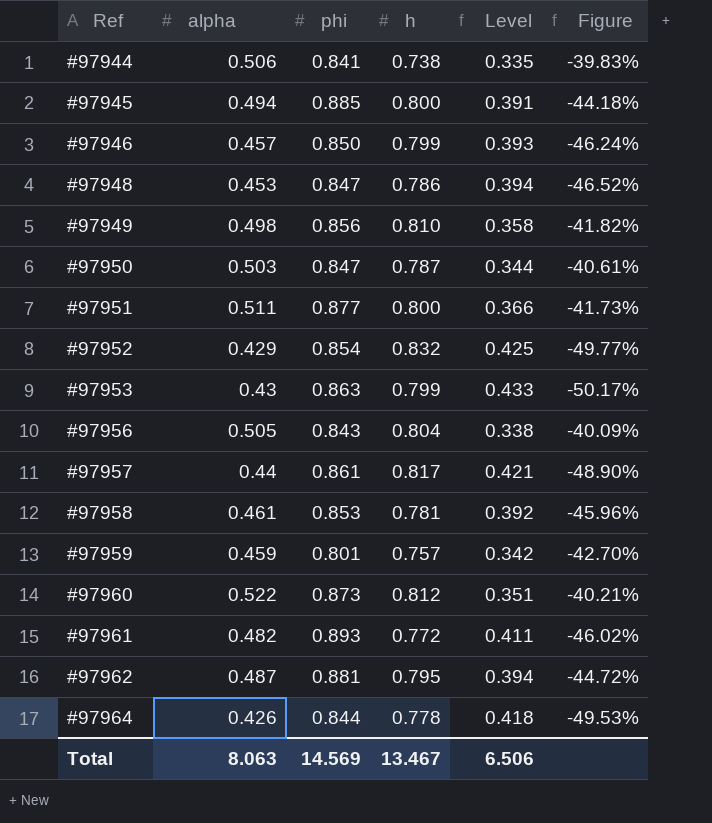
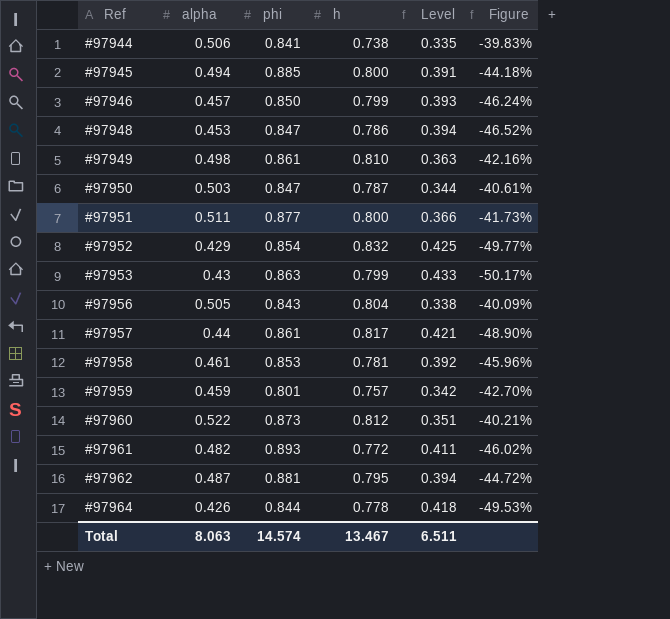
#97949 | phi: 0.856 -> 0.861
#97949 | Level: 0.358 -> 0.363
#97949 | Figure: -41.82% -> -42.16%
Total | phi: 14.569 -> 14.574
Total | Level: 6.506 -> 6.511

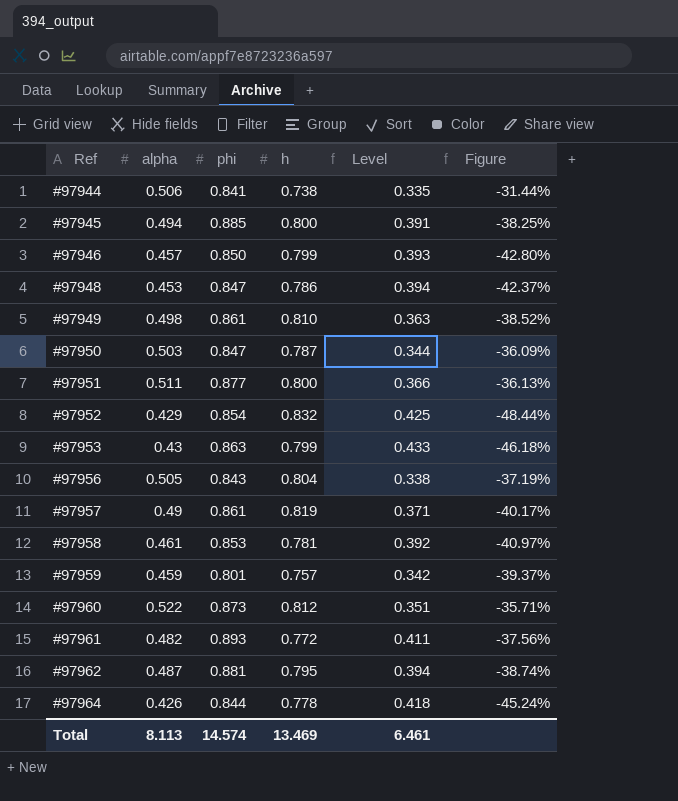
column Figure | formula: ([alpha] - [phi]) / [phi] -> ([alpha] - [h]) / [h]
#97957 | alpha: 0.44 -> 0.49
#97957 | h: 0.817 -> 0.819
#97957 | Level: 0.421 -> 0.371
Total | alpha: 8.063 -> 8.113
Total | h: 13.467 -> 13.469
Total | Level: 6.511 -> 6.461

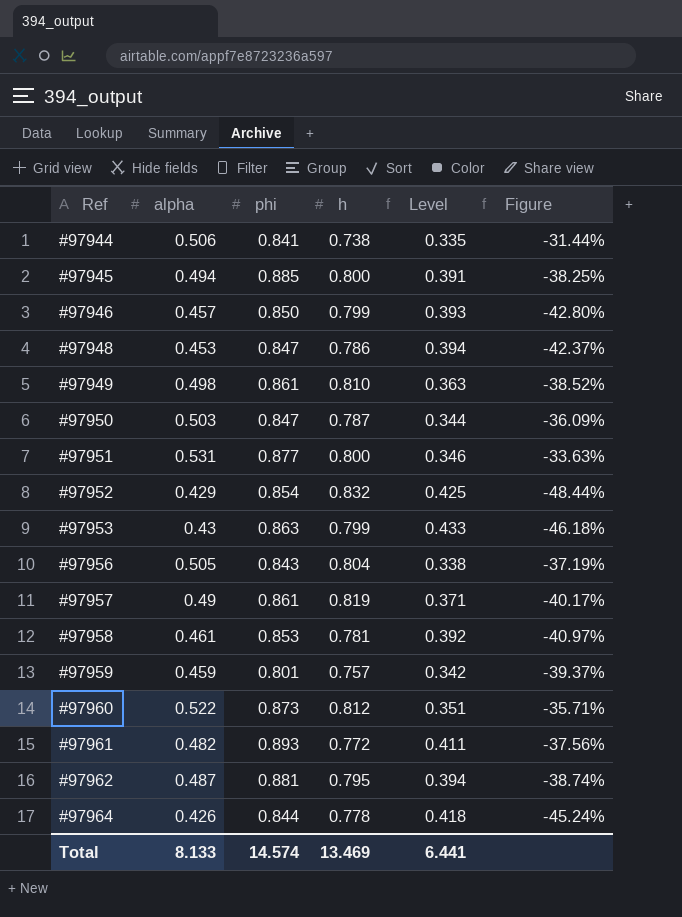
#97951 | alpha: 0.511 -> 0.531
#97951 | Level: 0.366 -> 0.346
#97951 | Figure: -36.13% -> -33.63%
Total | alpha: 8.113 -> 8.133
Total | Level: 6.461 -> 6.441

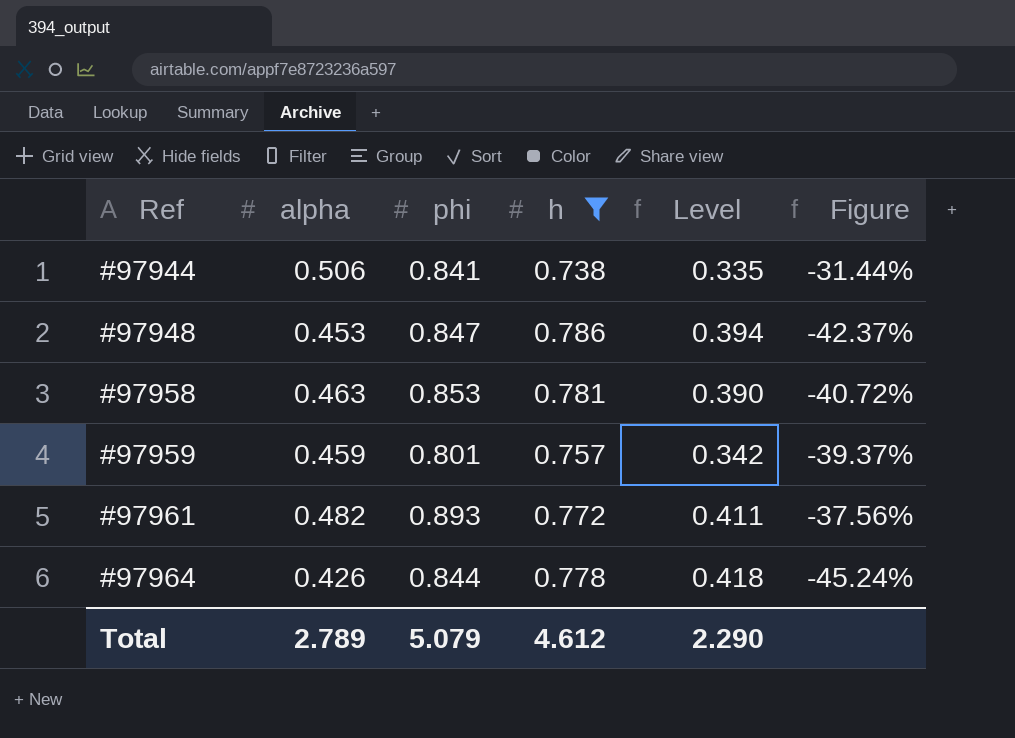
filter: none -> h <= 0.786
#97958 | alpha: 0.461 -> 0.463
#97958 | Level: 0.392 -> 0.390
#97958 | Figure: -40.97% -> -40.72%
Total | alpha: 8.133 -> 2.789
Total | phi: 14.574 -> 5.079
Total | h: 13.469 -> 4.612
Total | Level: 6.441 -> 2.290

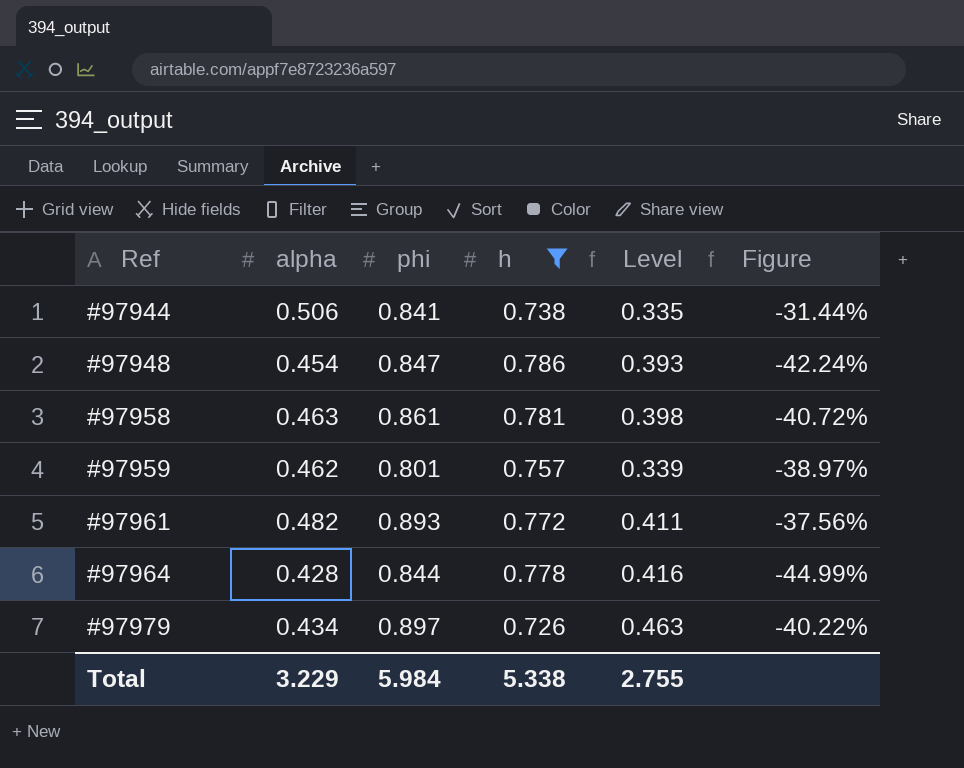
#97948 | alpha: 0.453 -> 0.454
#97948 | Level: 0.394 -> 0.393
#97948 | Figure: -42.37% -> -42.24%
#97958 | phi: 0.853 -> 0.861
#97958 | Level: 0.390 -> 0.398
#97959 | alpha: 0.459 -> 0.462
#97959 | Level: 0.342 -> 0.339
#97959 | Figure: -39.37% -> -38.97%
#97964 | alpha: 0.426 -> 0.428
#97964 | Level: 0.418 -> 0.416
#97964 | Figure: -45.24% -> -44.99%
row #97979: none -> 0.434 | 0.897 | 0.726 | 0.463 | -40.22%
Total | alpha: 2.789 -> 3.229
Total | phi: 5.079 -> 5.984
Total | h: 4.612 -> 5.338
Total | Level: 2.290 -> 2.755

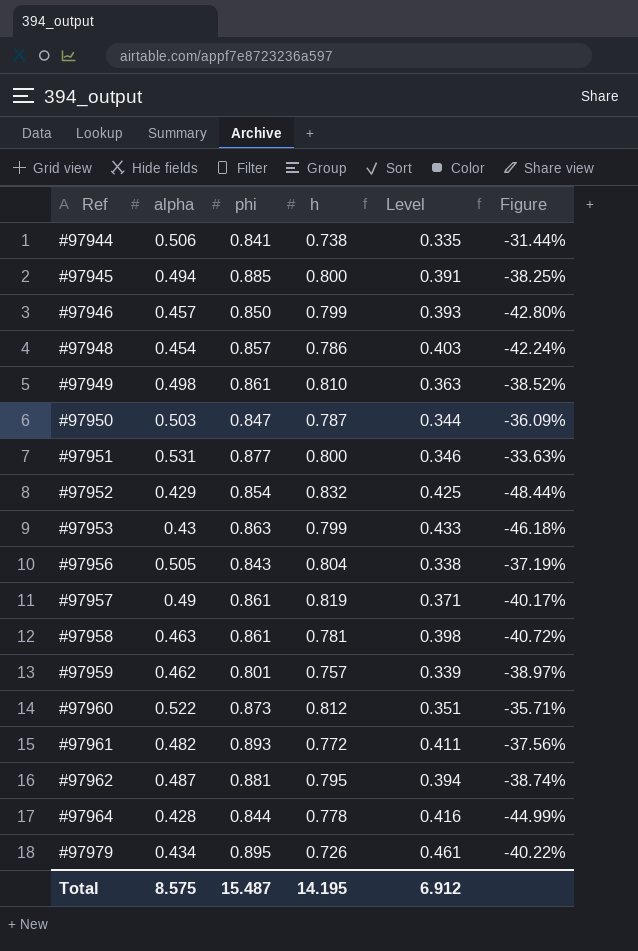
filter: h <= 0.786 -> none
#97948 | phi: 0.847 -> 0.857
#97948 | Level: 0.393 -> 0.403
#97979 | phi: 0.897 -> 0.895
#97979 | Level: 0.463 -> 0.461
Total | alpha: 3.229 -> 8.575
Total | phi: 5.984 -> 15.487
Total | h: 5.338 -> 14.195
Total | Level: 2.755 -> 6.912

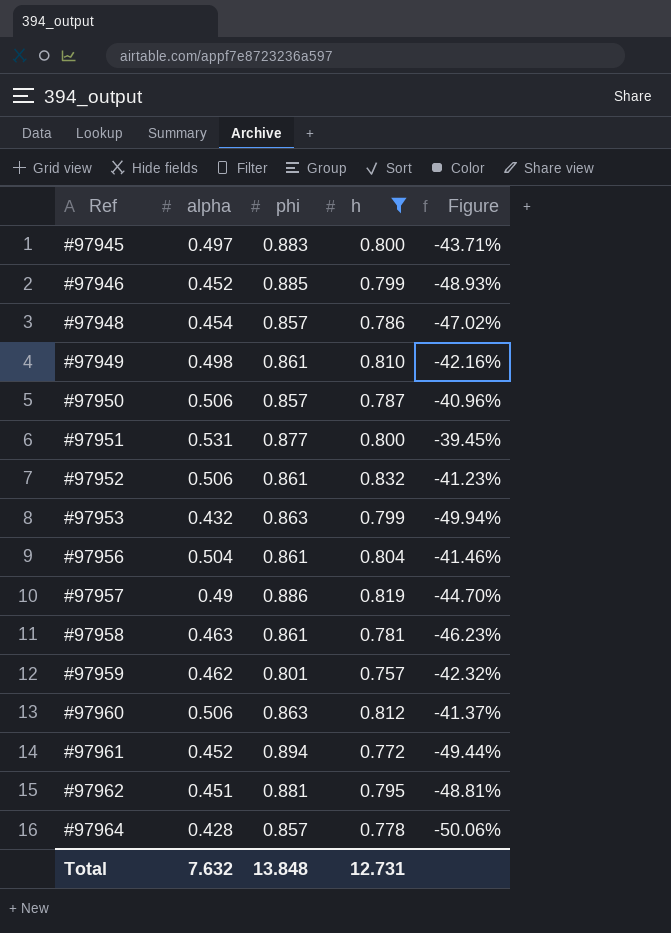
filter: none -> h >= 0.757
column Level | formula: [phi] - [alpha] -> none
column Figure | formula: ([alpha] - [h]) / [h] -> ([alpha] - [phi]) / [phi]
#97945 | alpha: 0.494 -> 0.497
#97945 | phi: 0.885 -> 0.883
#97946 | alpha: 0.457 -> 0.452
#97946 | phi: 0.850 -> 0.885
#97950 | alpha: 0.503 -> 0.506
#97950 | phi: 0.847 -> 0.857
#97952 | alpha: 0.429 -> 0.506
#97952 | phi: 0.854 -> 0.861
#97953 | alpha: 0.43 -> 0.432
#97956 | alpha: 0.505 -> 0.504
#97956 | phi: 0.843 -> 0.861
#97957 | phi: 0.861 -> 0.886
#97960 | alpha: 0.522 -> 0.506
#97960 | phi: 0.873 -> 0.863
#97961 | alpha: 0.482 -> 0.452
#97961 | phi: 0.893 -> 0.894
#97962 | alpha: 0.487 -> 0.451
#97964 | phi: 0.844 -> 0.857
Total | alpha: 8.575 -> 7.632
Total | phi: 15.487 -> 13.848
Total | h: 14.195 -> 12.731

